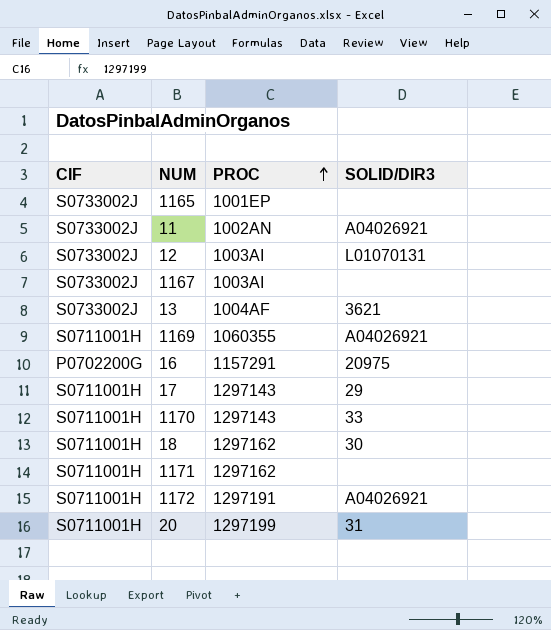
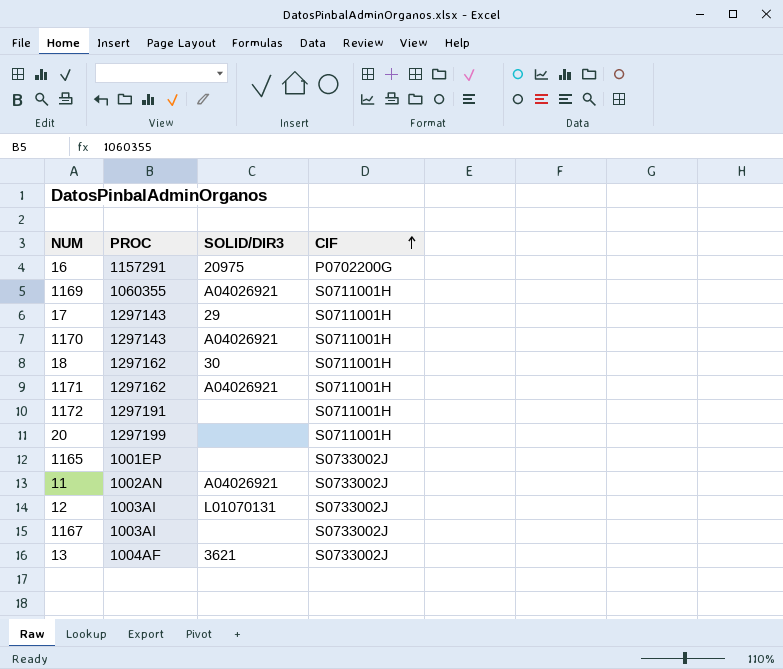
row order: PROC ascending -> CIF ascending
column CIF | position: 1 -> 4
1170 | SOLID/DIR3: 33 -> A04026921
1171 | SOLID/DIR3: none -> A04026921
1172 | SOLID/DIR3: A04026921 -> none
20 | SOLID/DIR3: 31 -> none

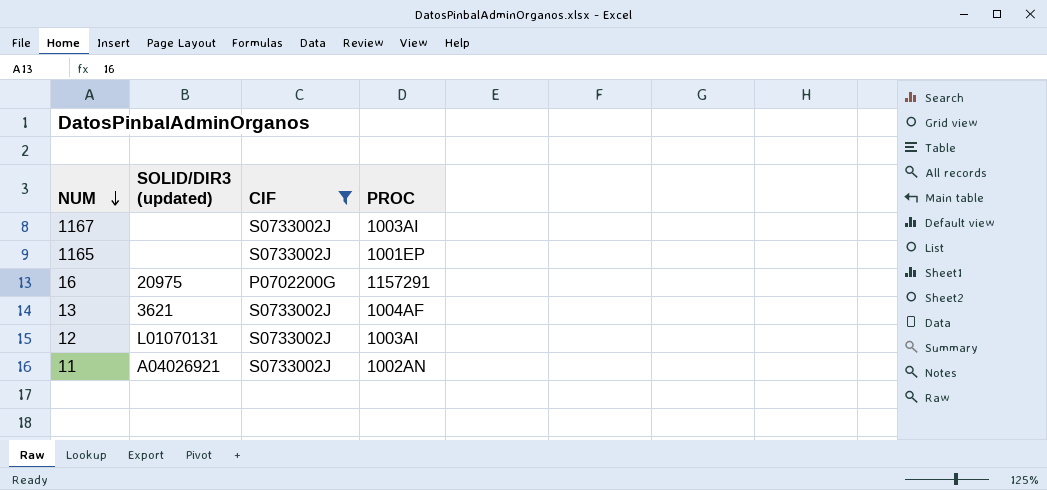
filter: none -> CIF != S0711001H
row order: CIF ascending -> NUM descending
column name: SOLID/DIR3 -> SOLID/DIR3 (updated)
column PROC | position: 2 -> 4

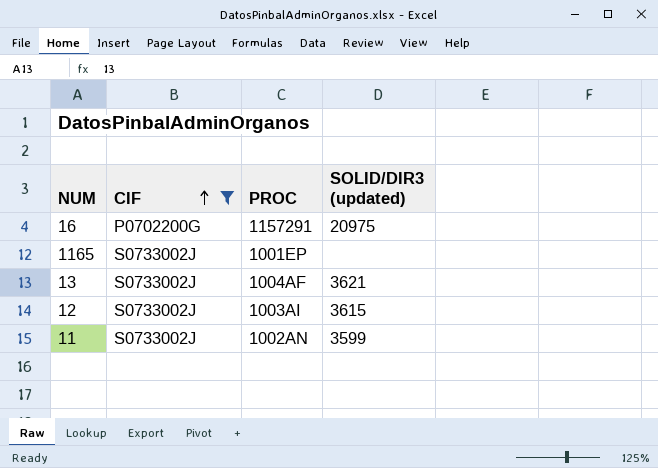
row order: NUM descending -> CIF ascending
column SOLID/DIR3 (updated) | position: 2 -> 4
row 1167: none | S0733002J | 1003AI -> none
12 | SOLID/DIR3 (updated): L01070131 -> 3615
11 | SOLID/DIR3 (updated): A04026921 -> 3599

